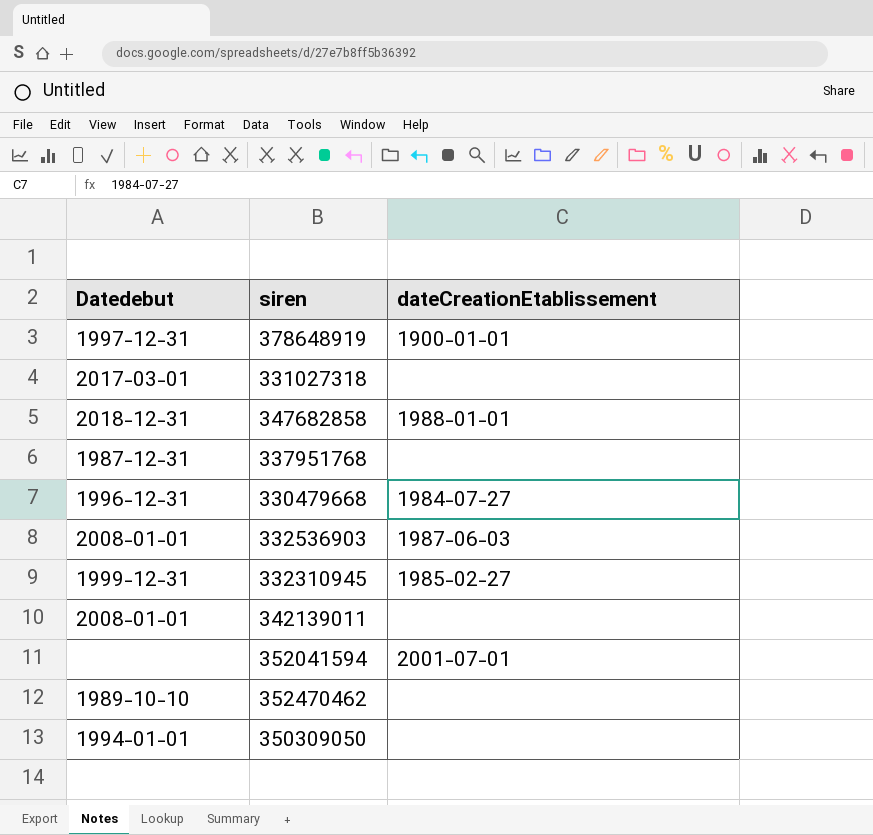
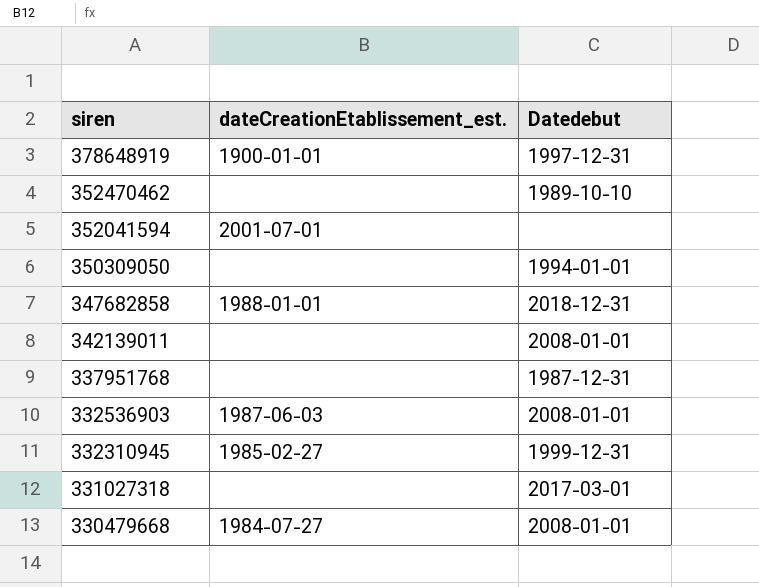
row order: none -> siren descending
column name: dateCreationEtablissement -> dateCreationEtablissement_est.
column Datedebut | position: 1 -> 3
330479668 | Datedebut: 1996-12-31 -> 2008-01-01

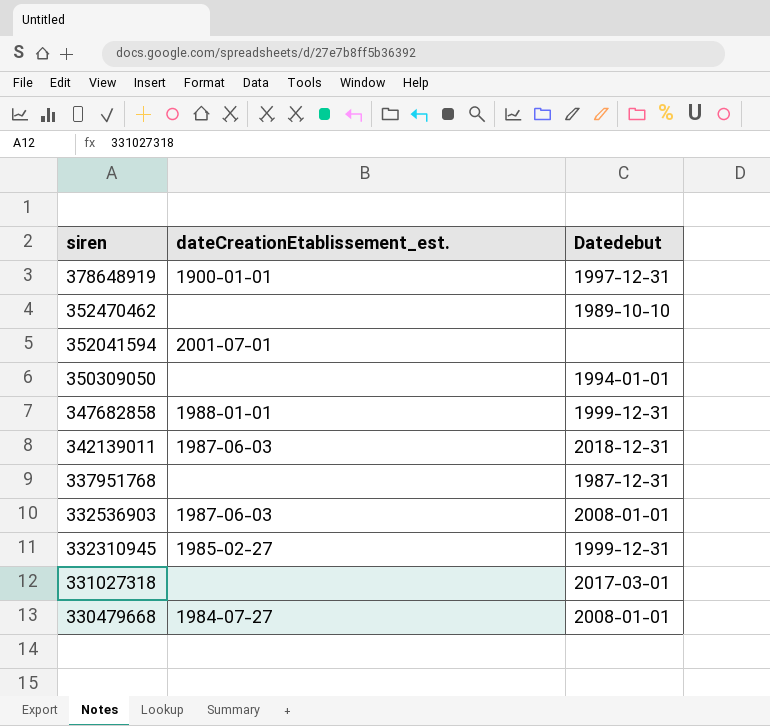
347682858 | Datedebut: 2018-12-31 -> 1999-12-31
342139011 | dateCreationEtablissement_est.: none -> 1987-06-03
342139011 | Datedebut: 2008-01-01 -> 2018-12-31

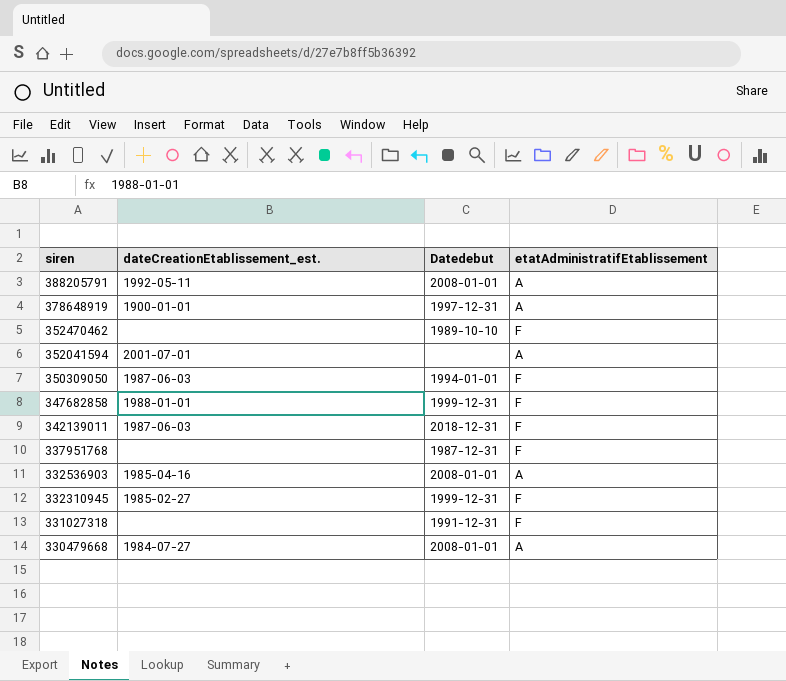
column etatAdministratifEtablissement | position: none -> 4
row 388205791: none -> 1992-05-11 | 2008-01-01 | A
350309050 | dateCreationEtablissement_est.: none -> 1987-06-03
332536903 | dateCreationEtablissement_est.: 1987-06-03 -> 1985-04-16
331027318 | Datedebut: 2017-03-01 -> 1991-12-31

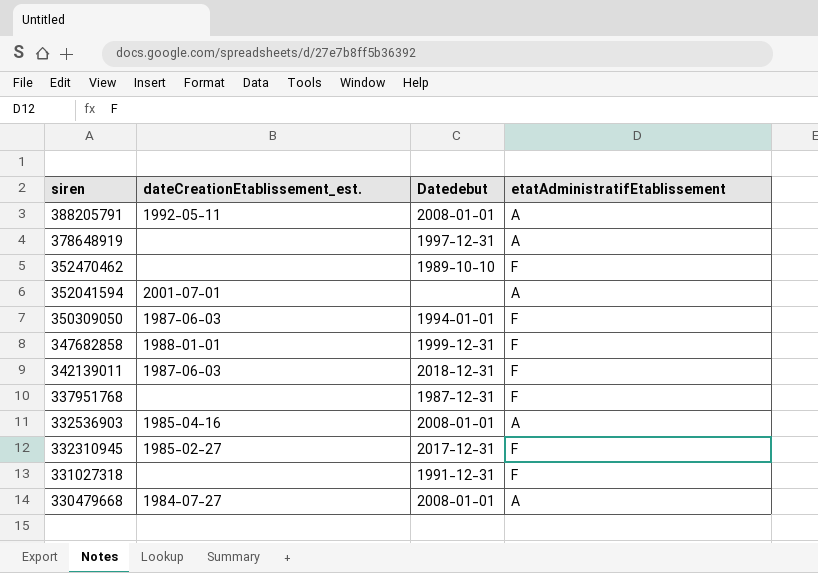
378648919 | dateCreationEtablissement_est.: 1900-01-01 -> none
332310945 | Datedebut: 1999-12-31 -> 2017-12-31

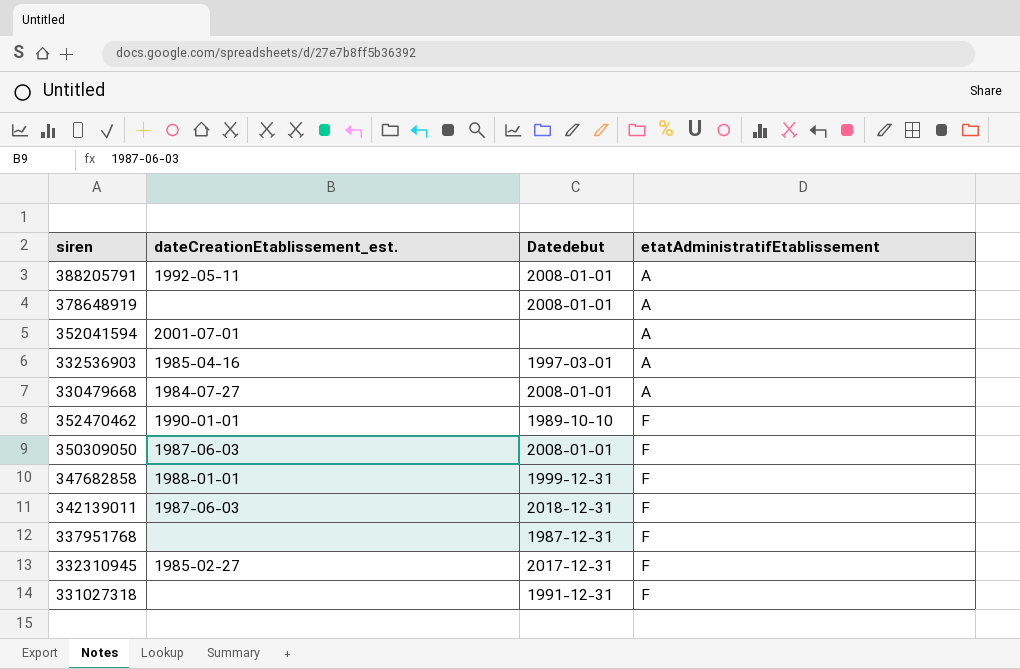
row order: siren descending -> etatAdministratifEtablissement ascending
378648919 | Datedebut: 1997-12-31 -> 2008-01-01
332536903 | Datedebut: 2008-01-01 -> 1997-03-01
352470462 | dateCreationEtablissement_est.: none -> 1990-01-01
350309050 | Datedebut: 1994-01-01 -> 2008-01-01

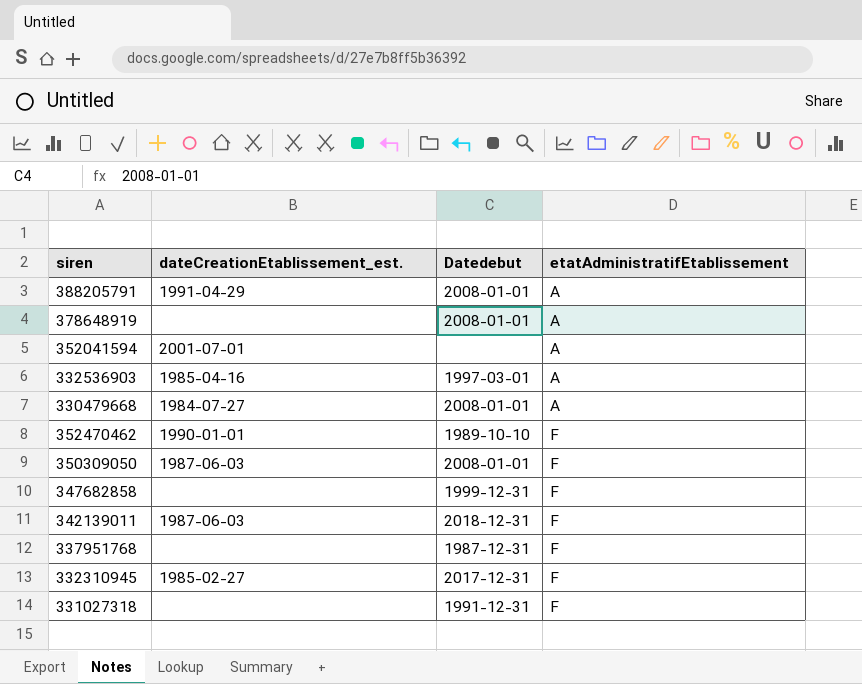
388205791 | dateCreationEtablissement_est.: 1992-05-11 -> 1991-04-29
347682858 | dateCreationEtablissement_est.: 1988-01-01 -> none

